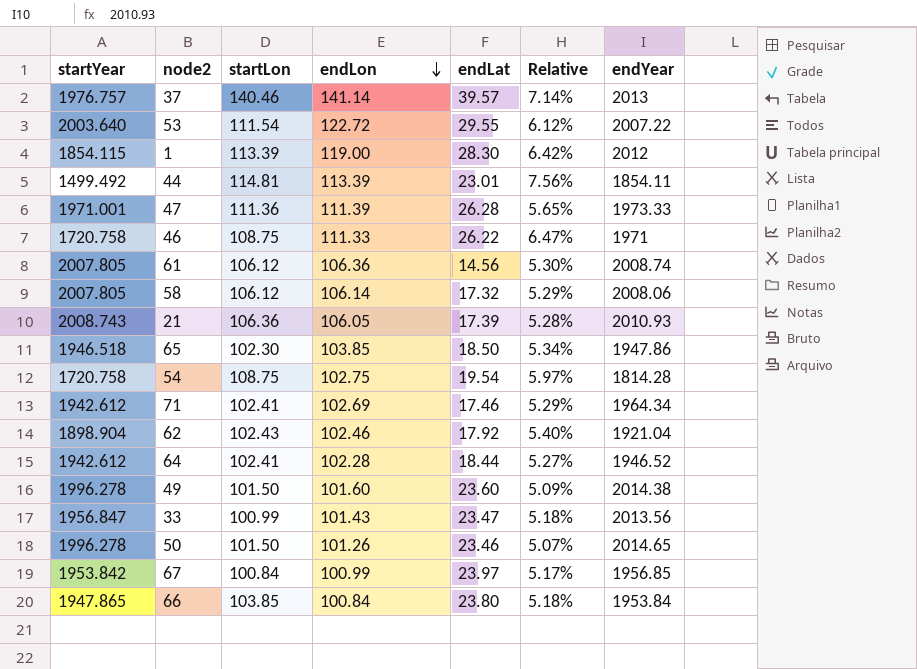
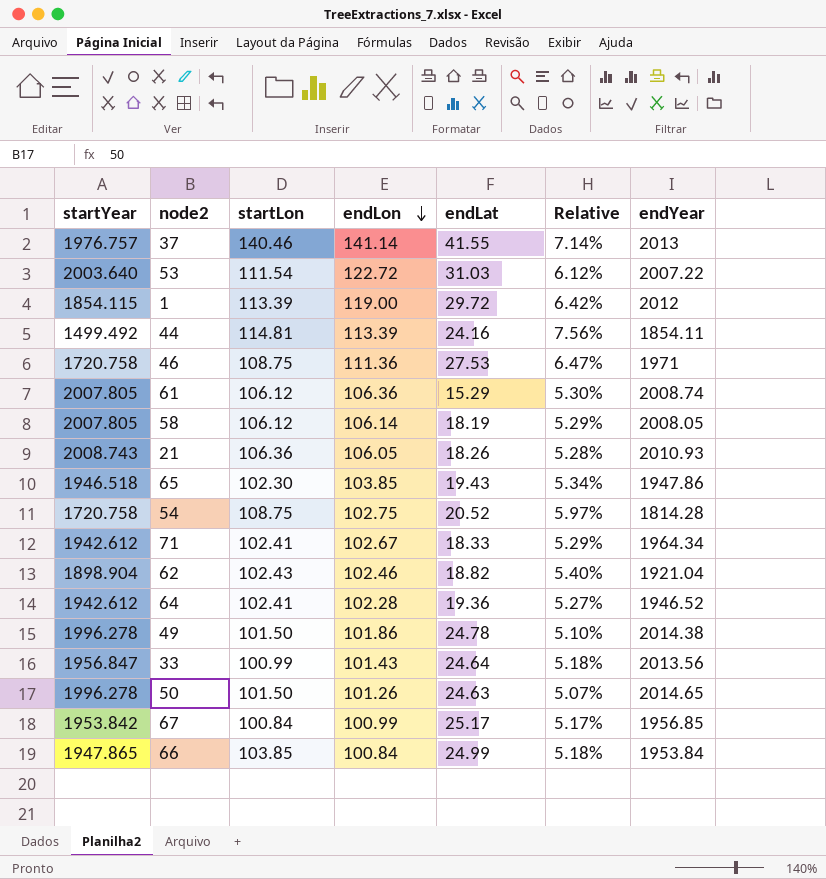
row 47: 1971.001 | 111.36 | 111.39 | 26.28 | 5.65% | 1973.33 -> none
37 | endLat: 39.57 -> 41.55
53 | endLat: 29.55 -> 31.03
1 | endLat: 28.30 -> 29.72
44 | endLat: 23.01 -> 24.16
46 | endLon: 111.33 -> 111.36
46 | endLat: 26.22 -> 27.53
61 | endLat: 14.56 -> 15.29
58 | endLat: 17.32 -> 18.19
58 | endYear: 2008.06 -> 2008.05
21 | endLat: 17.39 -> 18.26
65 | endLat: 18.50 -> 19.43
54 | endLat: 19.54 -> 20.52
71 | endLon: 102.69 -> 102.67
71 | endLat: 17.46 -> 18.33
62 | endLat: 17.92 -> 18.82
64 | endLat: 18.44 -> 19.36
49 | endLon: 101.60 -> 101.86
49 | endLat: 23.60 -> 24.78
49 | Relative: 5.09% -> 5.10%
33 | endLat: 23.47 -> 24.64
50 | endLat: 23.46 -> 24.63
67 | endLat: 23.97 -> 25.17
66 | endLat: 23.80 -> 24.99

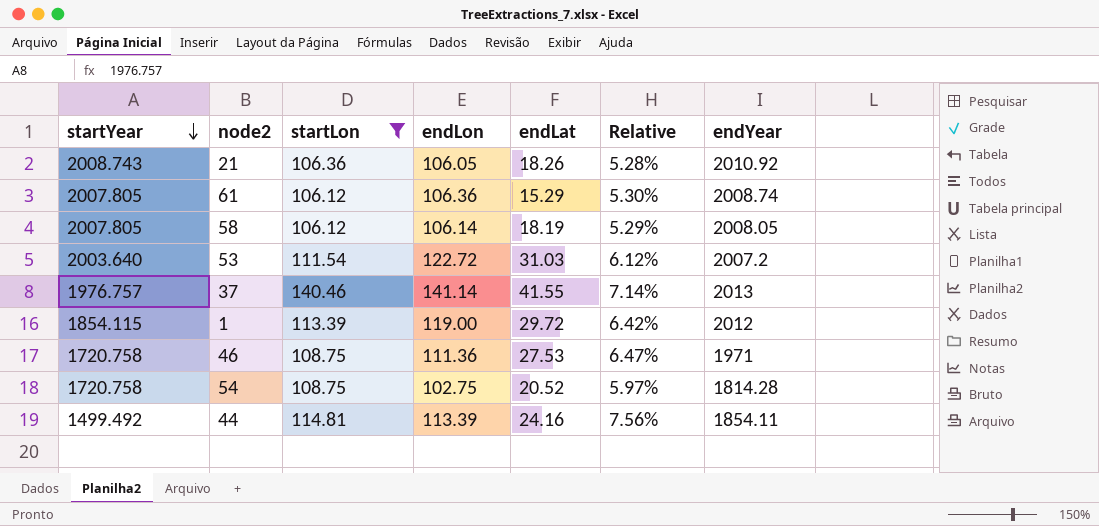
filter: none -> startLon >= 106.12
row order: endLon descending -> startYear descending
21 | endYear: 2010.93 -> 2010.92
53 | endYear: 2007.22 -> 2007.2

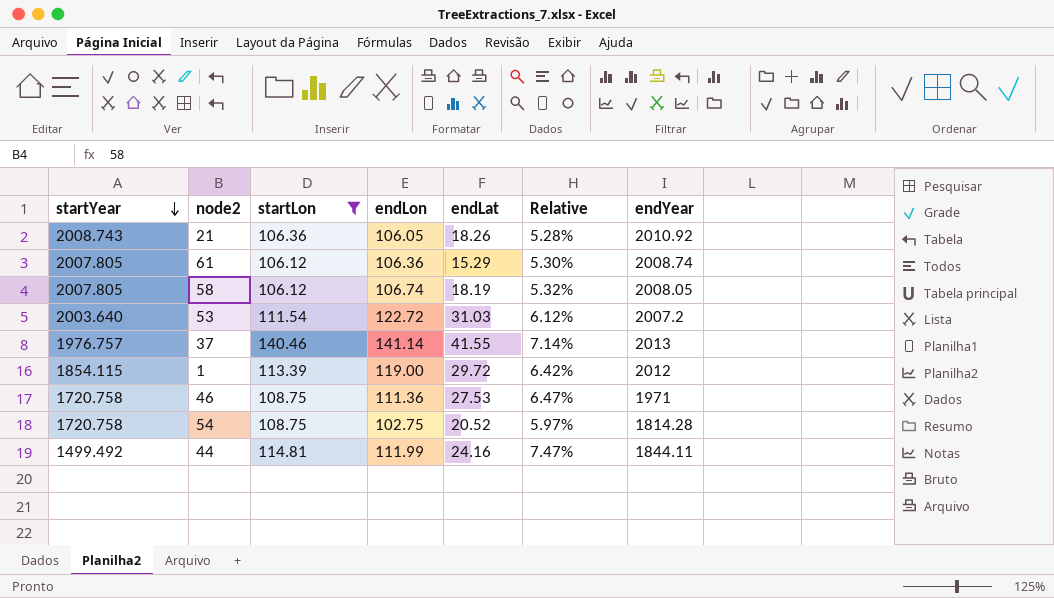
58 | endLon: 106.14 -> 106.74
58 | Relative: 5.29% -> 5.32%
44 | endLon: 113.39 -> 111.99
44 | Relative: 7.56% -> 7.47%
44 | endYear: 1854.11 -> 1844.11

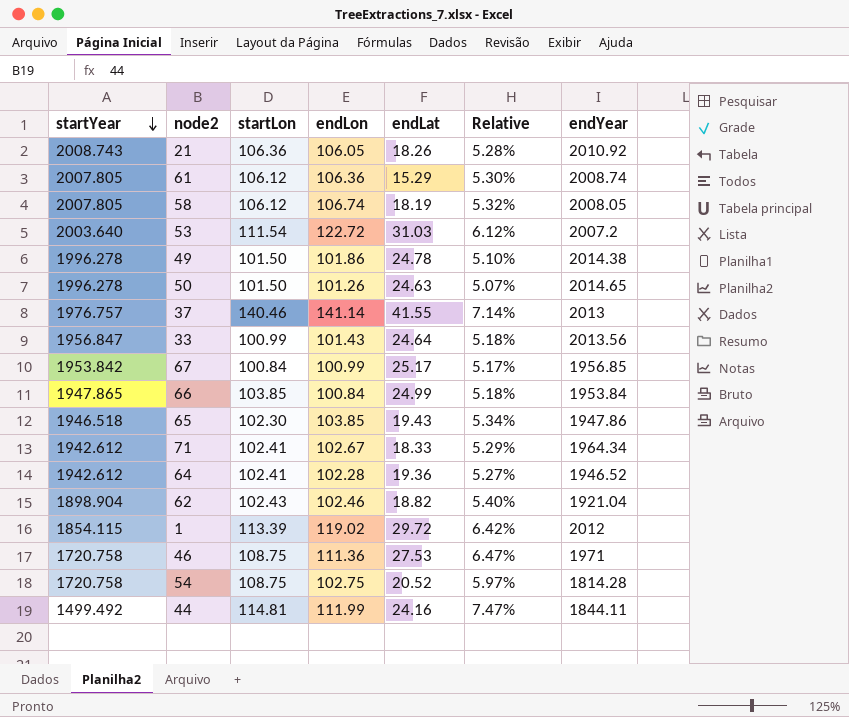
filter: startLon >= 106.12 -> none
1 | endLon: 119.00 -> 119.02

